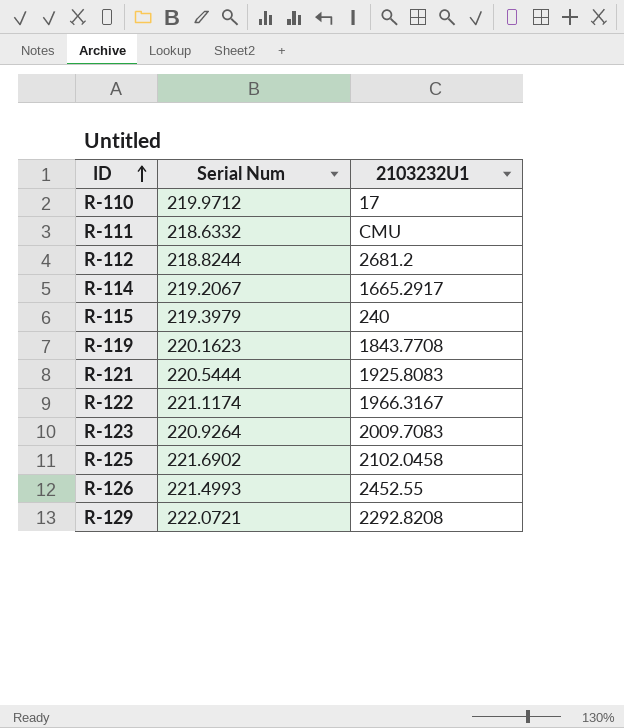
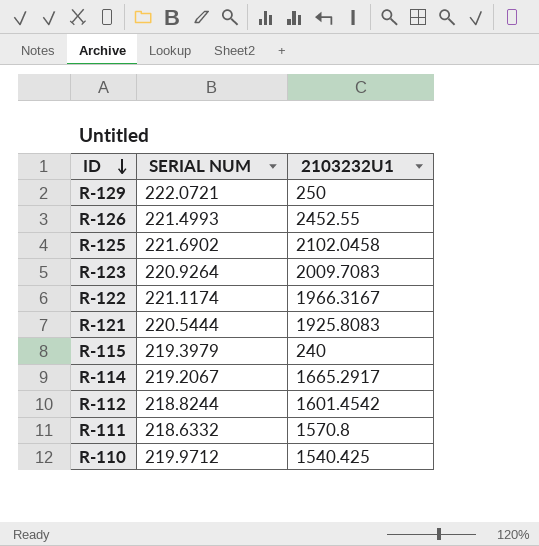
row order: ID ascending -> ID descending
column name: Serial Num -> SERIAL NUM
row R-119: 220.1623 | 1843.7708 -> none
R-129 | 2103232U1: 2292.8208 -> 250
R-112 | 2103232U1: 2681.2 -> 1601.4542
R-111 | 2103232U1: CMU -> 1570.8
R-110 | 2103232U1: 17 -> 1540.425

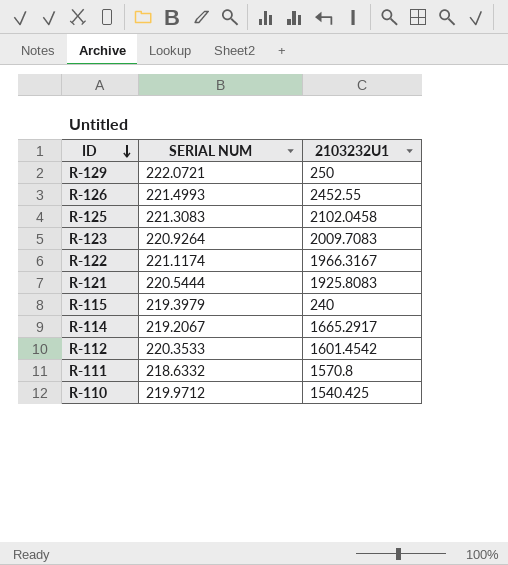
R-125 | SERIAL NUM: 221.6902 -> 221.3083
R-112 | SERIAL NUM: 218.8244 -> 220.3533

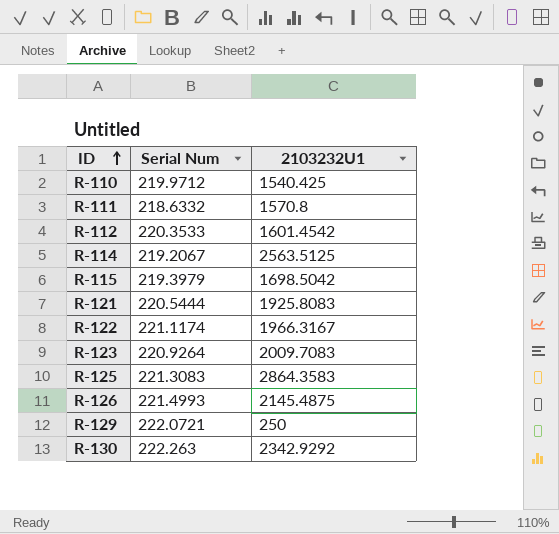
row order: ID descending -> ID ascending
column name: SERIAL NUM -> Serial Num
R-114 | 2103232U1: 1665.2917 -> 2563.5125
R-115 | 2103232U1: 240 -> 1698.5042
R-125 | 2103232U1: 2102.0458 -> 2864.3583
R-126 | 2103232U1: 2452.55 -> 2145.4875
row R-130: none -> 222.263 | 2342.9292

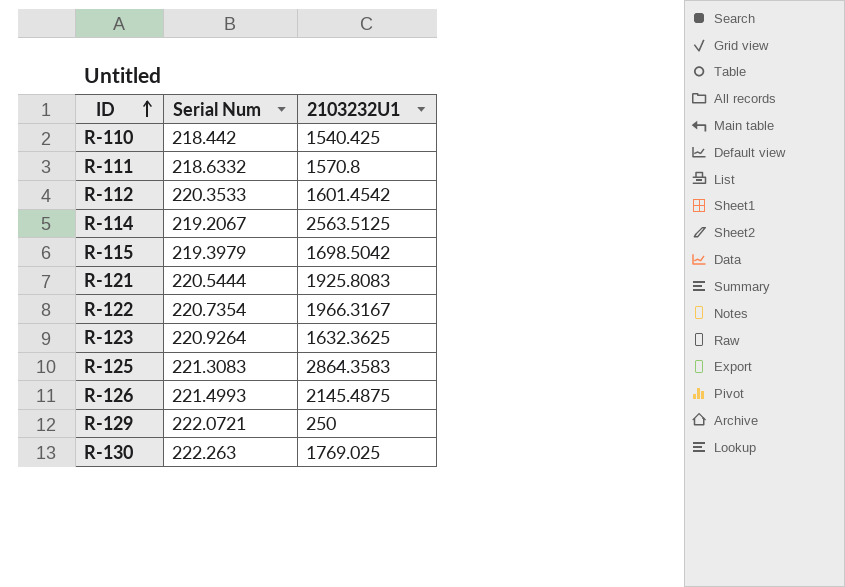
R-110 | Serial Num: 219.9712 -> 218.442
R-122 | Serial Num: 221.1174 -> 220.7354
R-123 | 2103232U1: 2009.7083 -> 1632.3625
R-130 | 2103232U1: 2342.9292 -> 1769.025

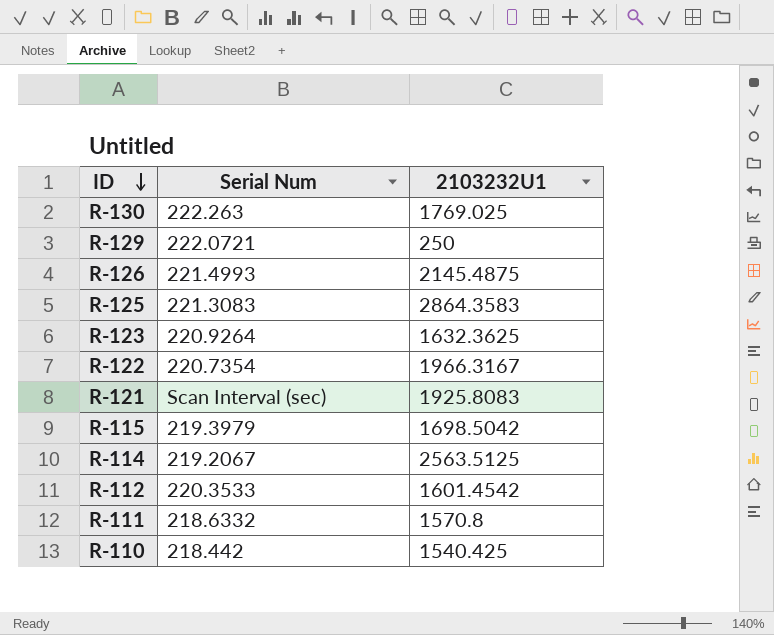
row order: ID ascending -> ID descending
R-121 | Serial Num: 220.5444 -> Scan Interval (sec)

